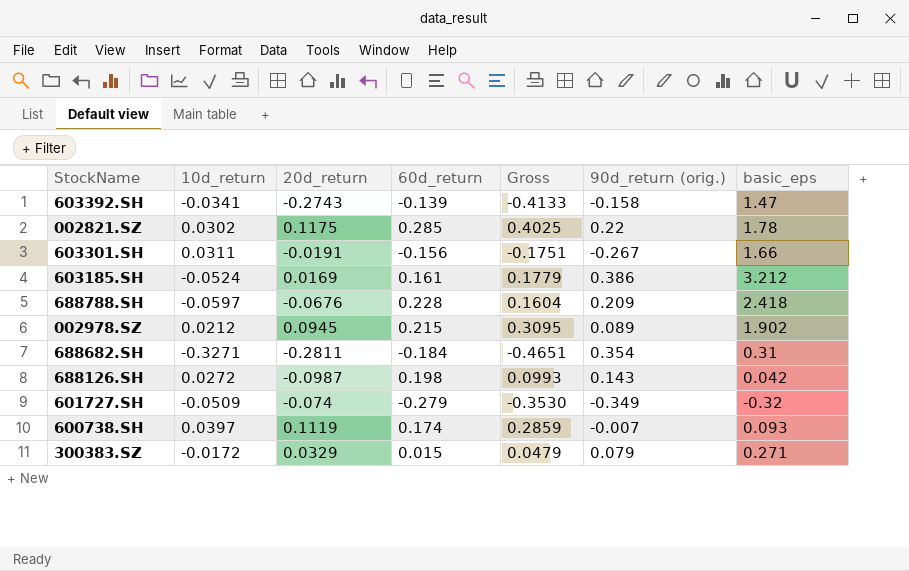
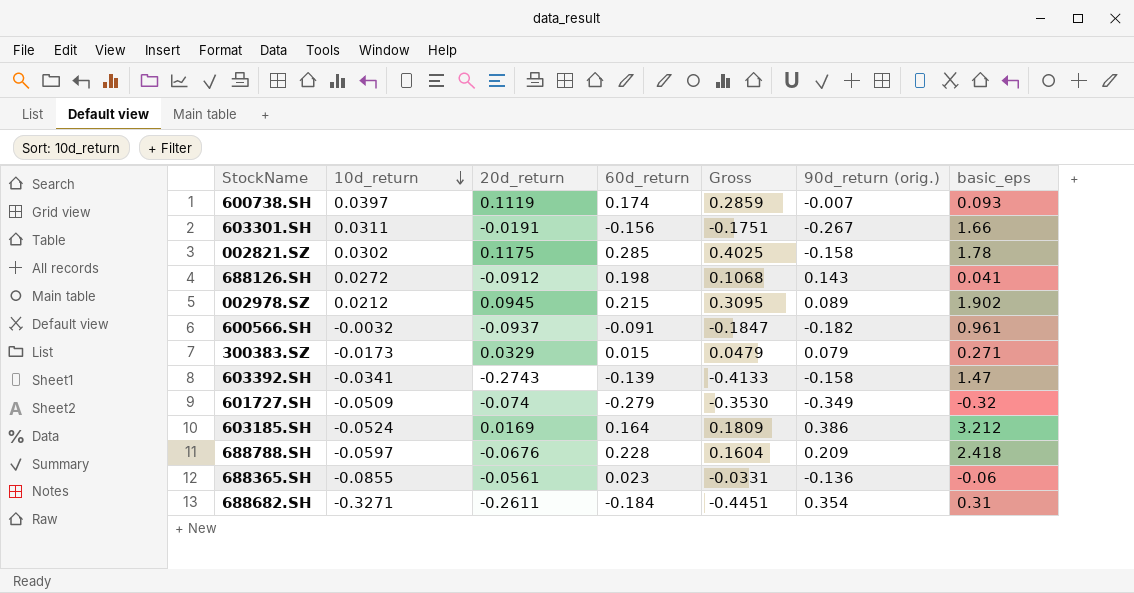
row order: none -> 10d_return descending
002821.SZ | 90d_return (orig.): 0.22 -> -0.158
688126.SH | 20d_return: -0.0987 -> -0.0912
688126.SH | Gross: 0.0993 -> 0.1068
688126.SH | basic_eps: 0.042 -> 0.041
row 600566.SH: none -> -0.0032 | -0.0937 | -0.091 | -0.1847 | -0.182 | 0.961
300383.SZ | 10d_return: -0.0172 -> -0.0173
603185.SH | 60d_return: 0.161 -> 0.164
603185.SH | Gross: 0.1779 -> 0.1809
row 688365.SH: none -> -0.0855 | -0.0561 | 0.023 | -0.0331 | -0.136 | -0.06
688682.SH | 20d_return: -0.2811 -> -0.2611
688682.SH | Gross: -0.4651 -> -0.4451

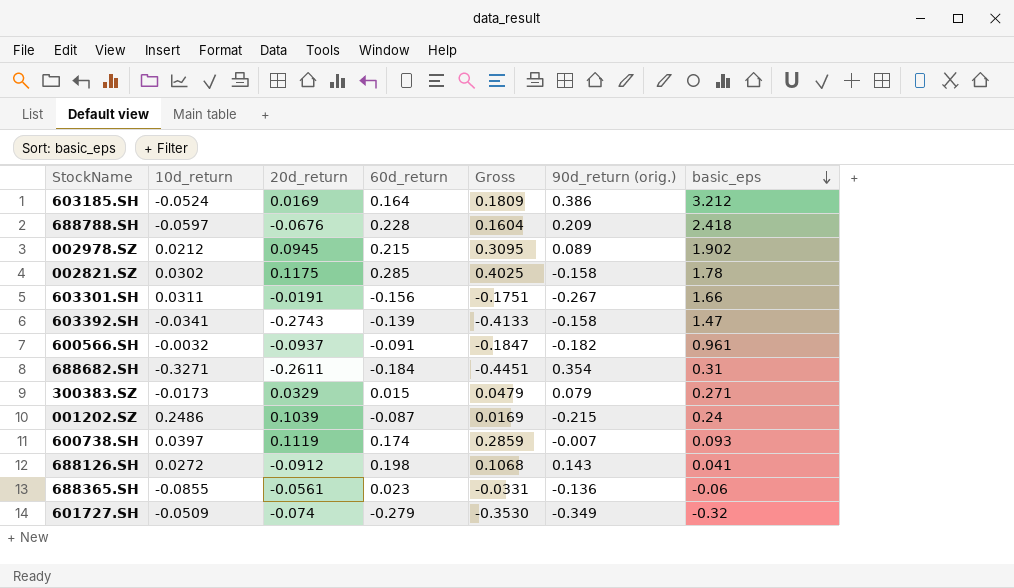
row order: 10d_return descending -> basic_eps descending
row 001202.SZ: none -> 0.2486 | 0.1039 | -0.087 | 0.0169 | -0.215 | 0.24

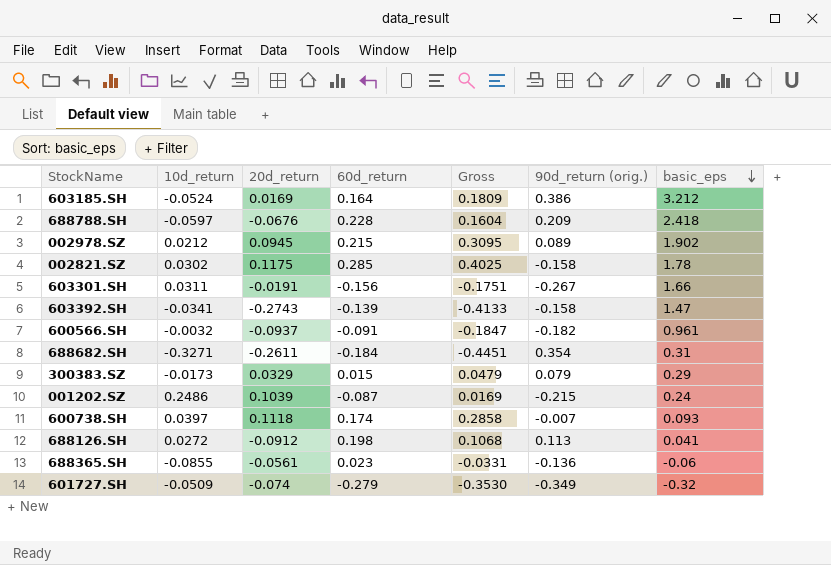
300383.SZ | basic_eps: 0.271 -> 0.29
600738.SH | 20d_return: 0.1119 -> 0.1118
600738.SH | Gross: 0.2859 -> 0.2858
688126.SH | 90d_return (orig.): 0.143 -> 0.113

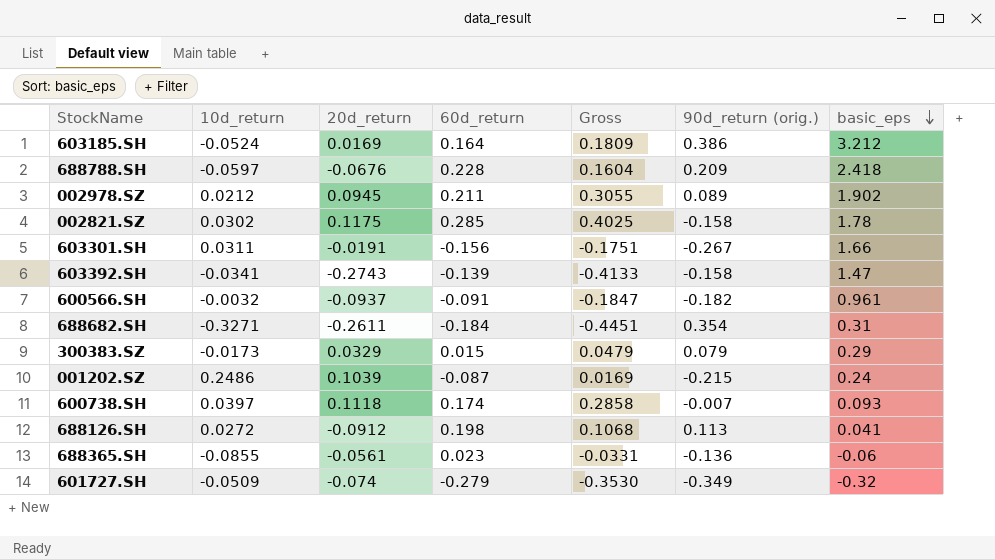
002978.SZ | 60d_return: 0.215 -> 0.211
002978.SZ | Gross: 0.3095 -> 0.3055

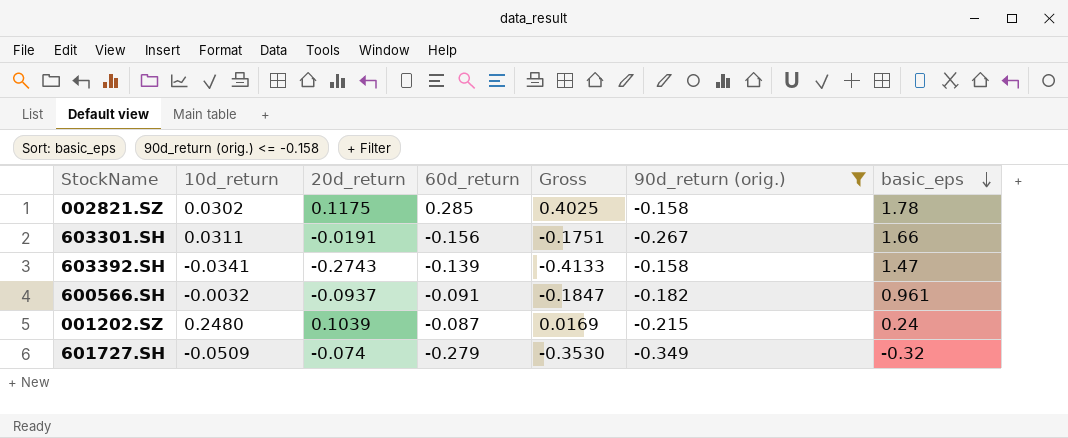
filter: none -> 90d_return (orig.) <= -0.158
001202.SZ | 10d_return: 0.2486 -> 0.2480

